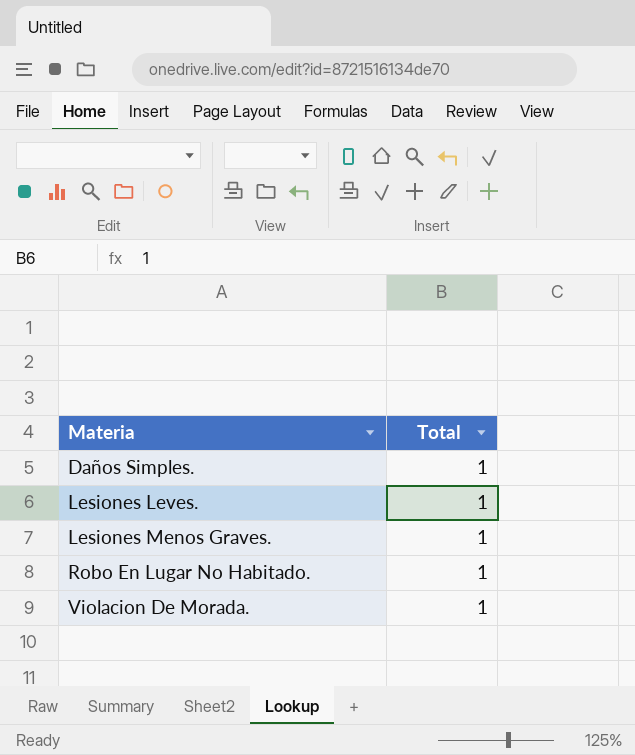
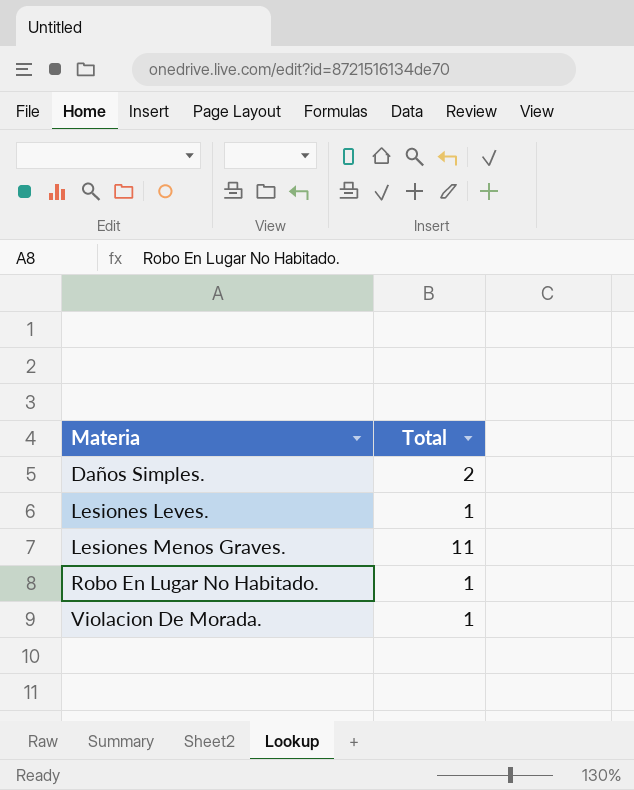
Daños Simples. | Total: 1 -> 2
Lesiones Menos Graves. | Total: 1 -> 11

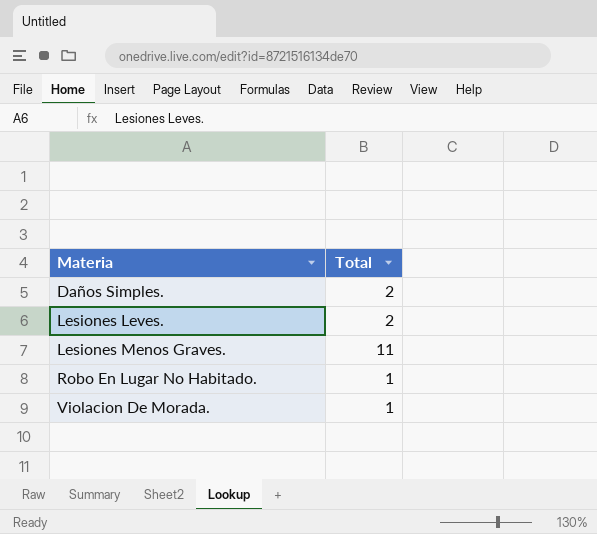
Lesiones Leves. | Total: 1 -> 2

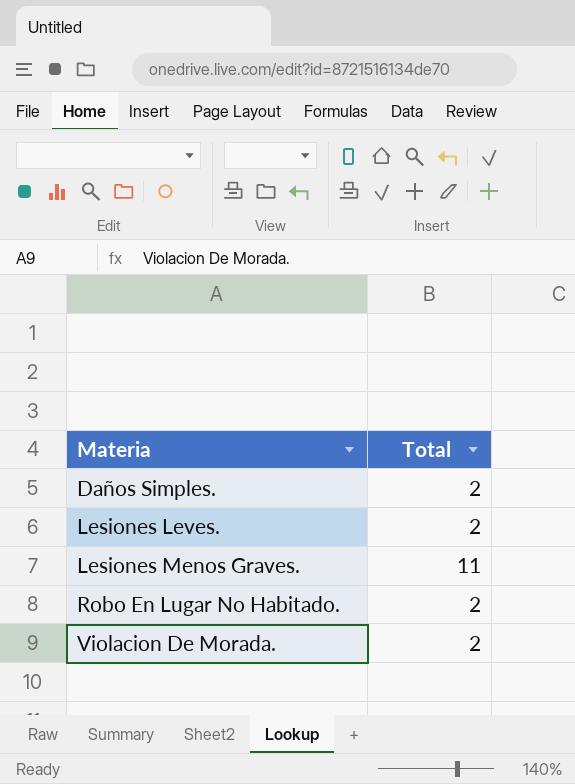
Robo En Lugar No Habitado. | Total: 1 -> 2
Violacion De Morada. | Total: 1 -> 2

